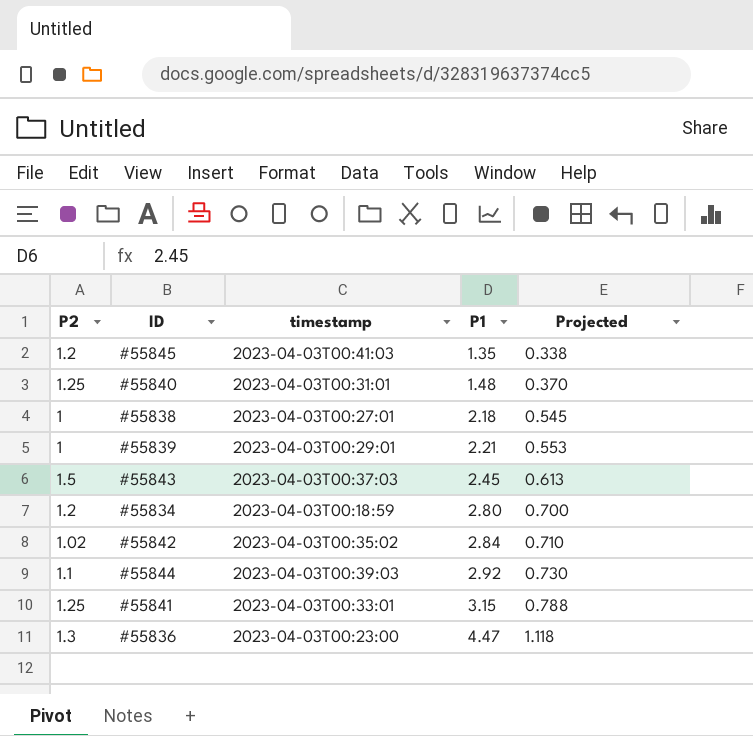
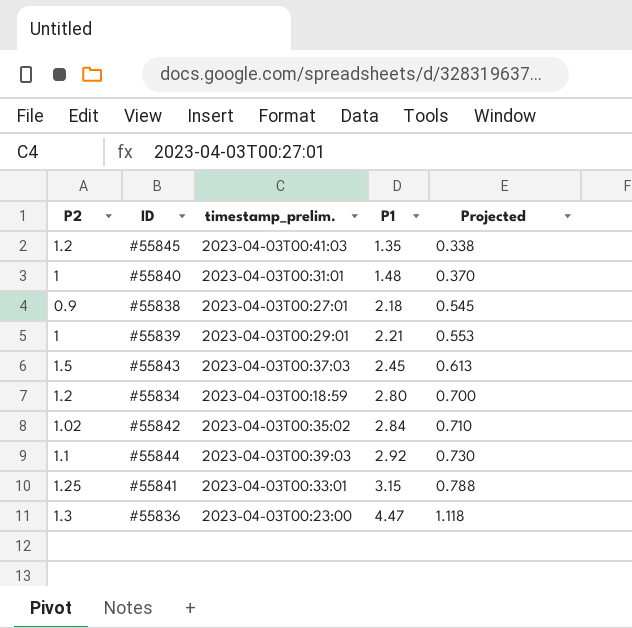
column name: timestamp -> timestamp_prelim.
#55840 | P2: 1.25 -> 1
#55838 | P2: 1 -> 0.9

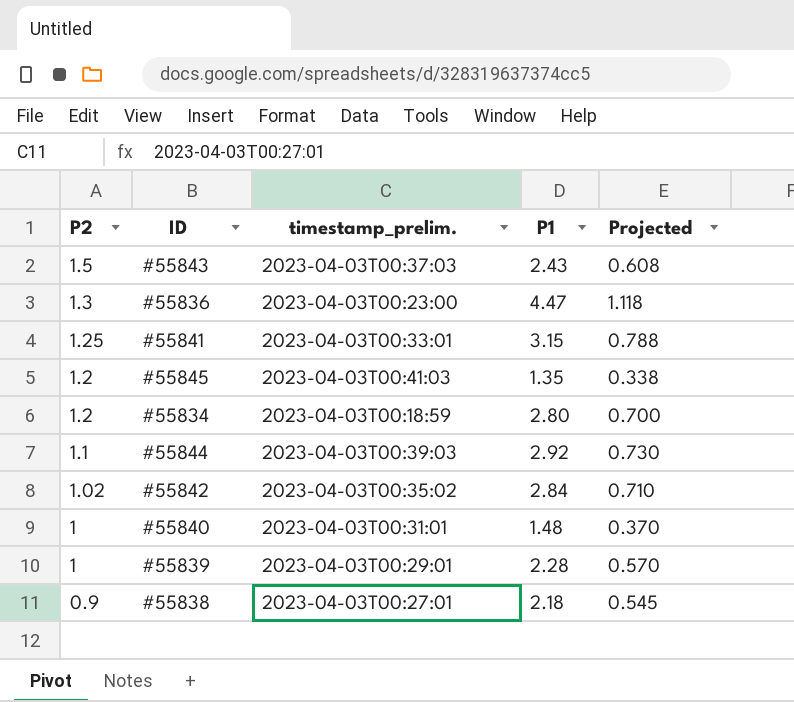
row order: P1 ascending -> P2 descending
#55843 | P1: 2.45 -> 2.43
#55843 | Projected: 0.613 -> 0.608
#55839 | P1: 2.21 -> 2.28
#55839 | Projected: 0.553 -> 0.570

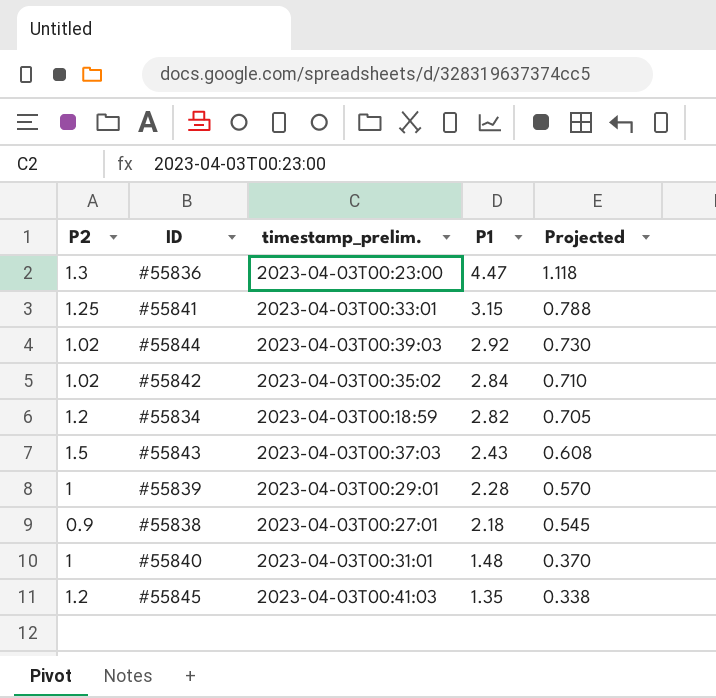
row order: P2 descending -> P1 descending
#55844 | P2: 1.1 -> 1.02
#55834 | P1: 2.80 -> 2.82
#55834 | Projected: 0.700 -> 0.705

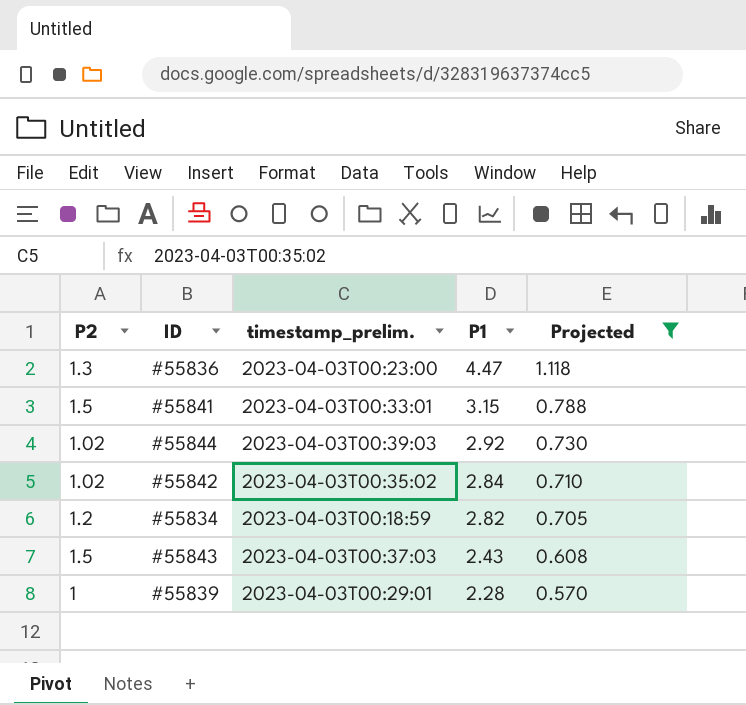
filter: none -> Projected >= 0.570
#55841 | P2: 1.25 -> 1.5

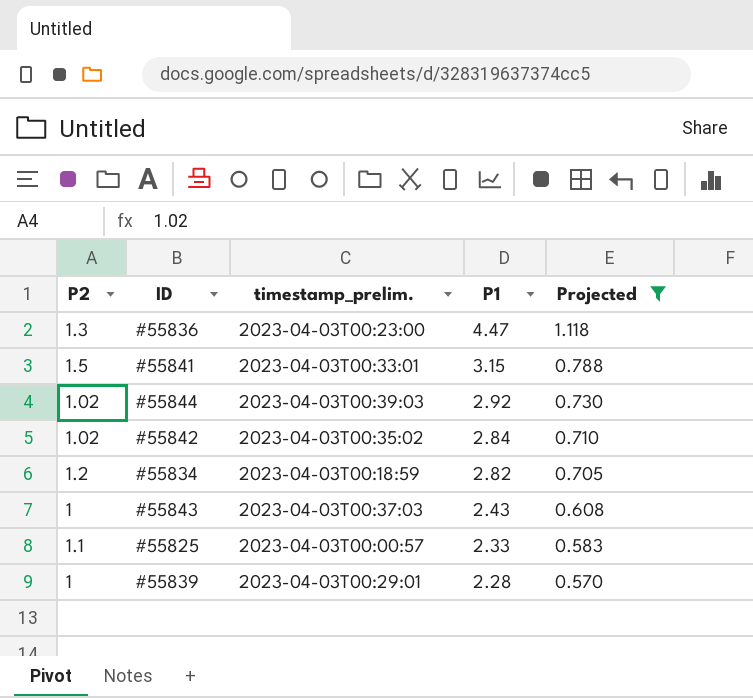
#55843 | P2: 1.5 -> 1
row #55825: none -> 1.1 | 2023-04-03T00:00:57 | 2.33 | 0.583

